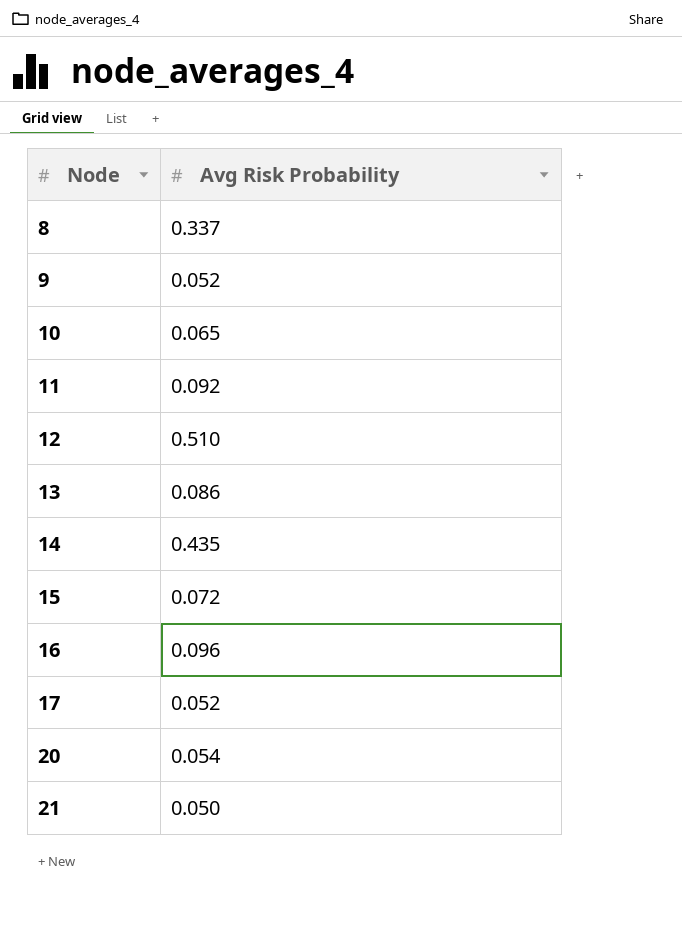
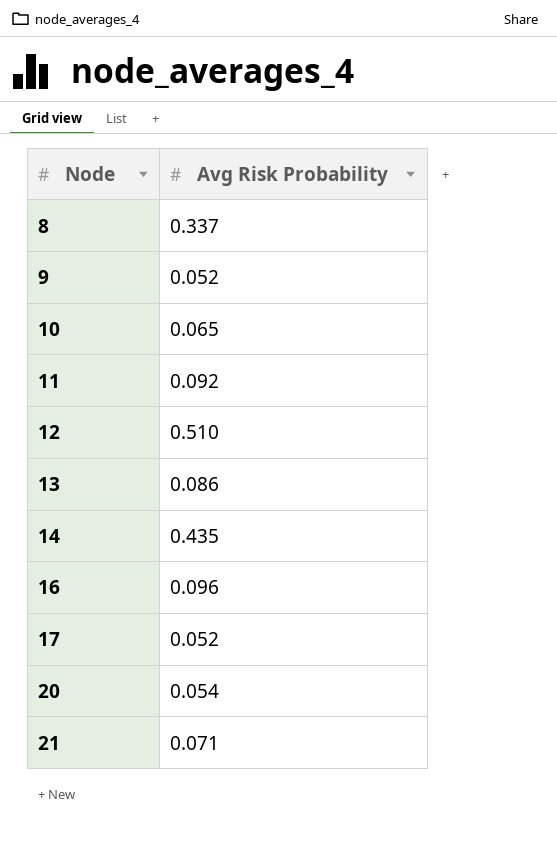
row 15: 0.072 -> none
21 | Avg Risk Probability: 0.050 -> 0.071

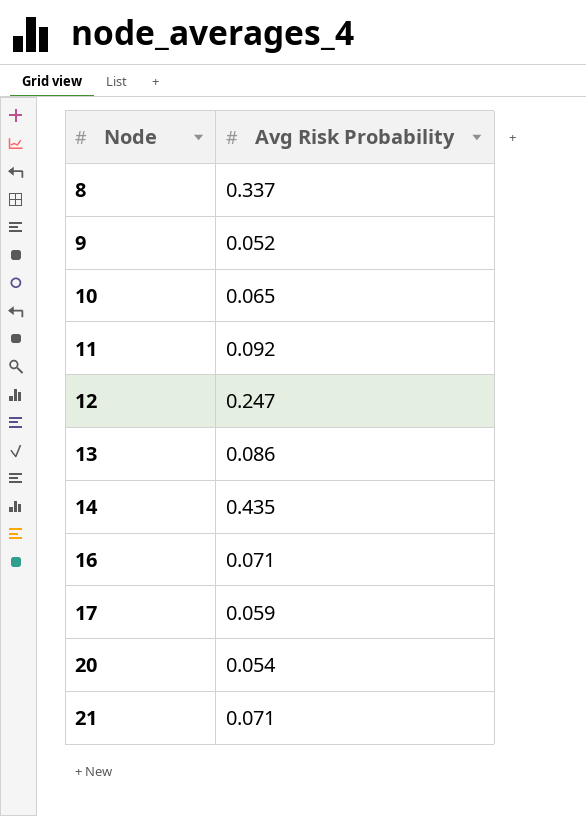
12 | Avg Risk Probability: 0.510 -> 0.247
16 | Avg Risk Probability: 0.096 -> 0.071
17 | Avg Risk Probability: 0.052 -> 0.059

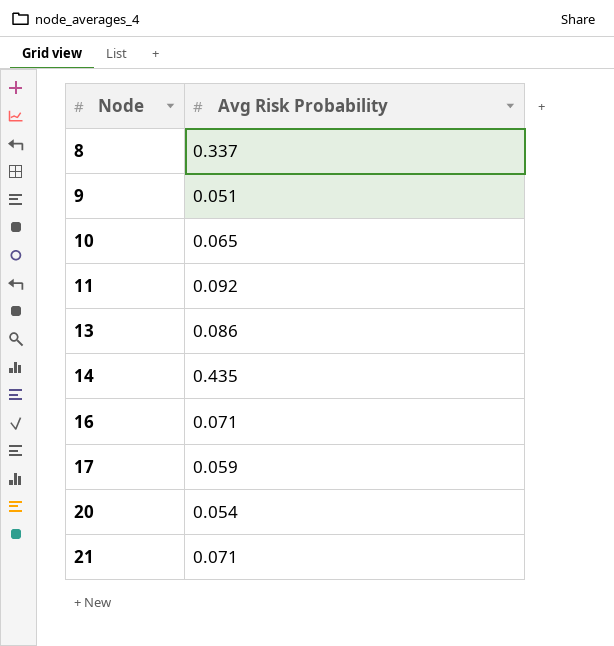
row 12: 0.247 -> none
9 | Avg Risk Probability: 0.052 -> 0.051

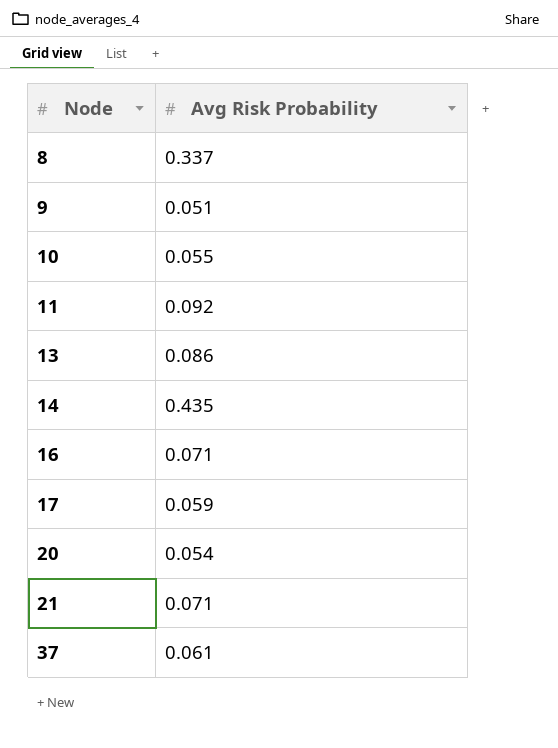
10 | Avg Risk Probability: 0.065 -> 0.055
row 37: none -> 0.061

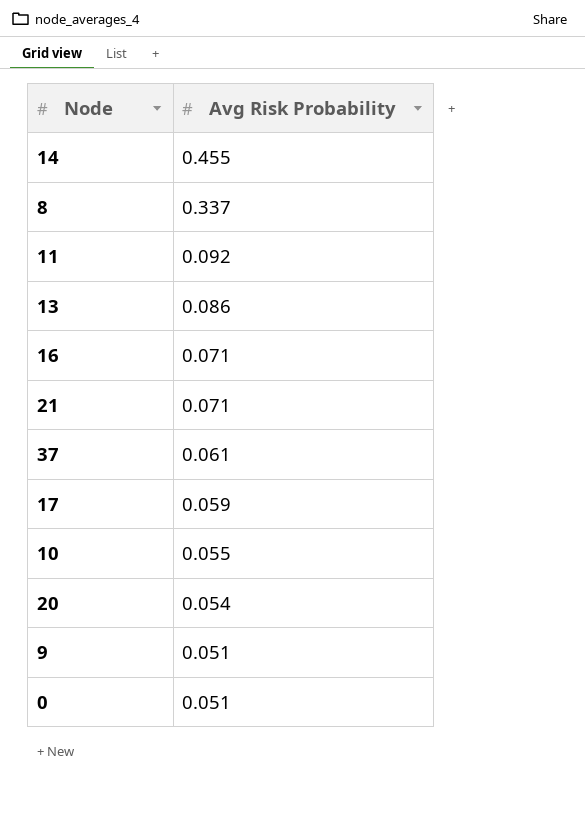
row order: Node ascending -> Avg Risk Probability descending
14 | Avg Risk Probability: 0.435 -> 0.455
row 0: none -> 0.051

